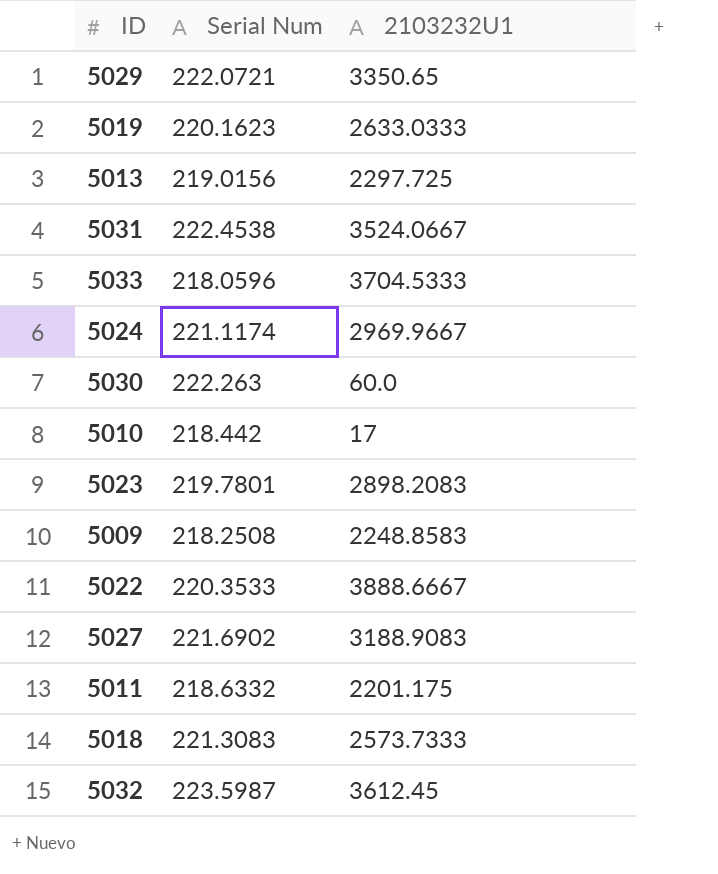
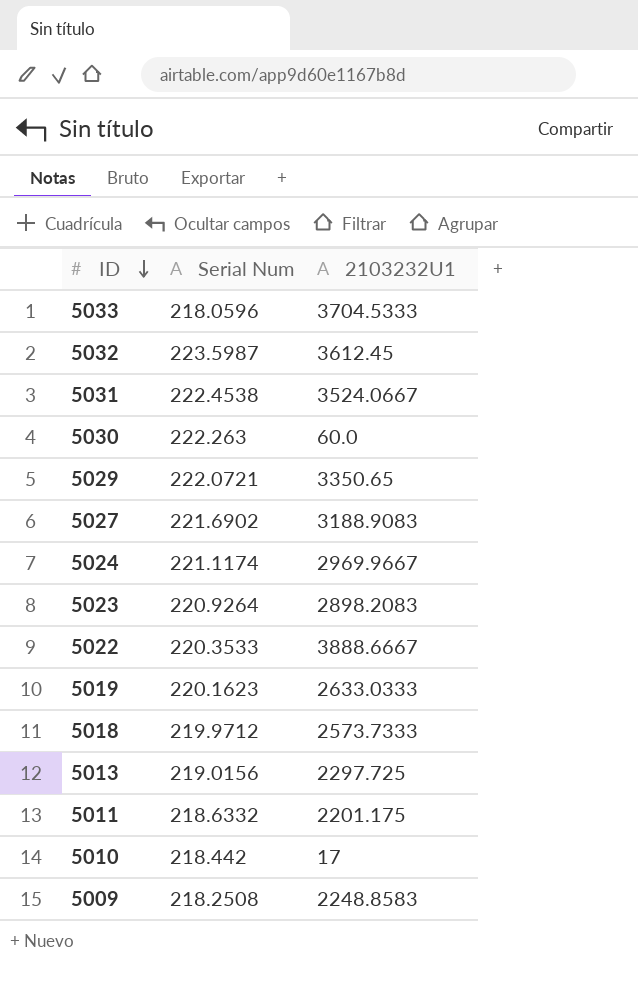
row order: none -> ID descending
5023 | Serial Num: 219.7801 -> 220.9264
5018 | Serial Num: 221.3083 -> 219.9712

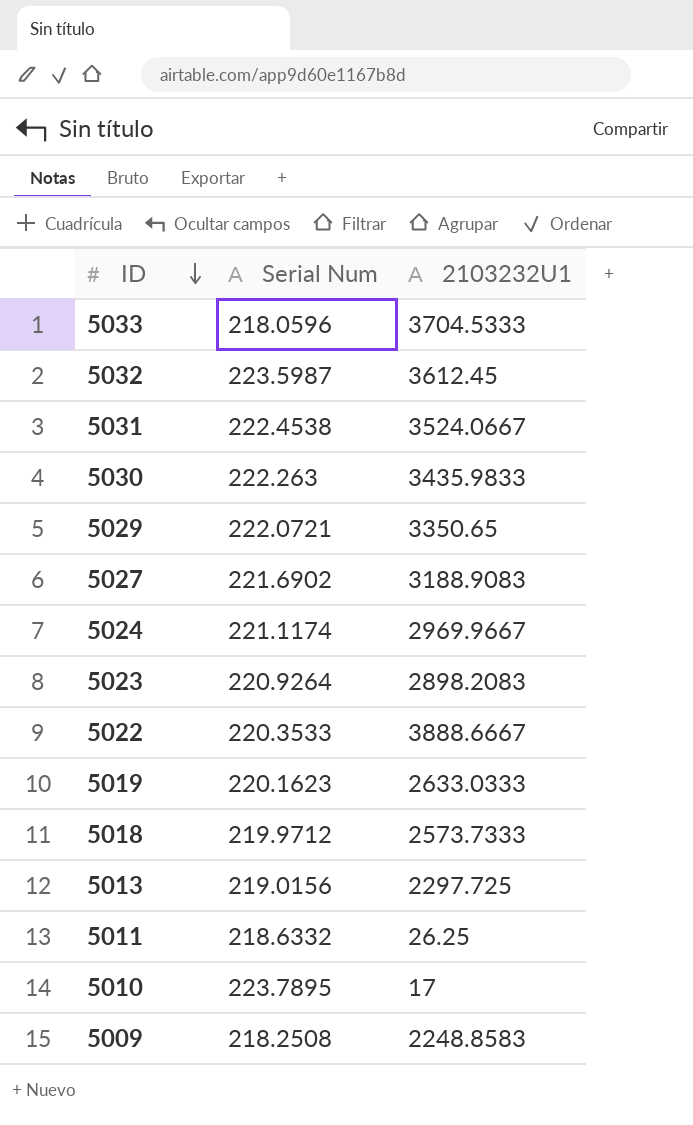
5030 | 2103232U1: 60.0 -> 3435.9833
5011 | 2103232U1: 2201.175 -> 26.25
5010 | Serial Num: 218.442 -> 223.7895

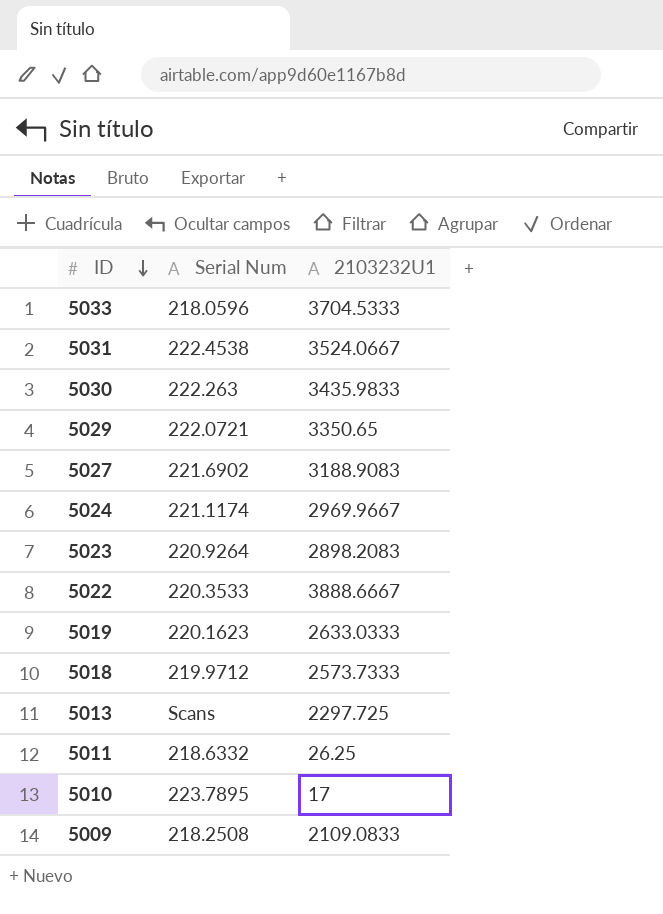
row 5032: 223.5987 | 3612.45 -> none
5013 | Serial Num: 219.0156 -> Scans
5009 | 2103232U1: 2248.8583 -> 2109.0833

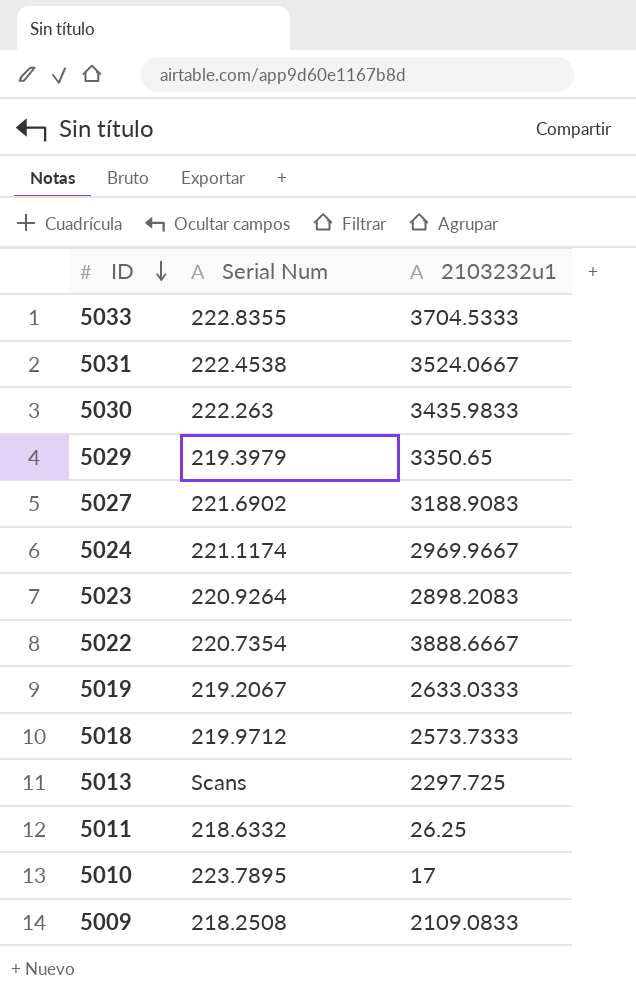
column name: 2103232U1 -> 2103232u1
5033 | Serial Num: 218.0596 -> 222.8355
5029 | Serial Num: 222.0721 -> 219.3979
5022 | Serial Num: 220.3533 -> 220.7354
5019 | Serial Num: 220.1623 -> 219.2067

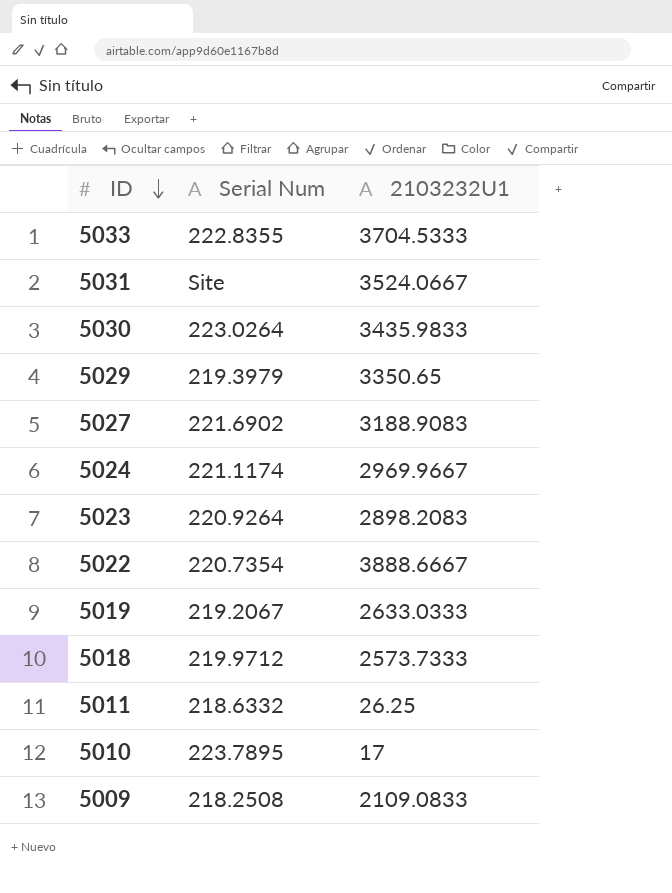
column name: 2103232u1 -> 2103232U1
row 5013: Scans | 2297.725 -> none
5031 | Serial Num: 222.4538 -> Site
5030 | Serial Num: 222.263 -> 223.0264

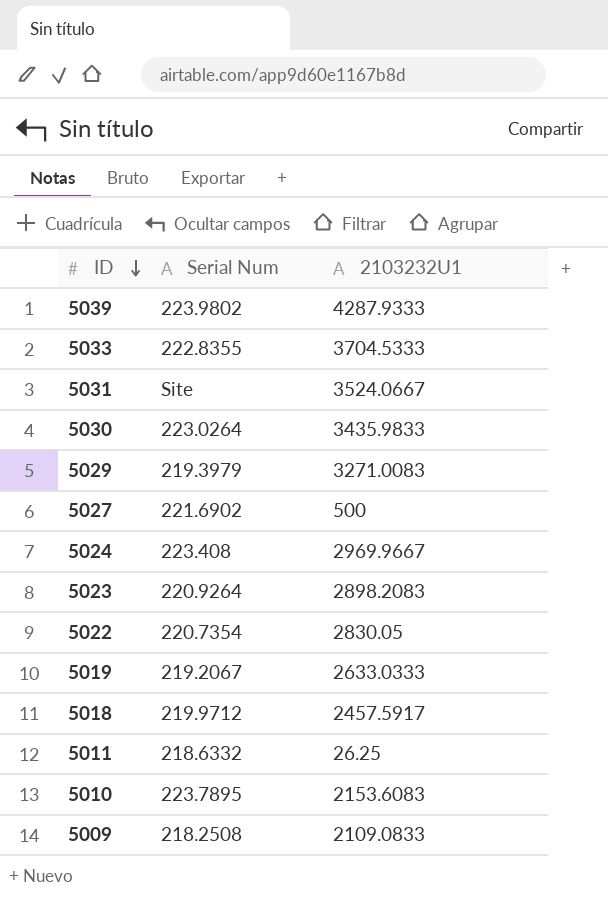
row 5039: none -> 223.9802 | 4287.9333
5029 | 2103232U1: 3350.65 -> 3271.0083
5027 | 2103232U1: 3188.9083 -> 500
5024 | Serial Num: 221.1174 -> 223.408
5022 | 2103232U1: 3888.6667 -> 2830.05
5018 | 2103232U1: 2573.7333 -> 2457.5917
5010 | 2103232U1: 17 -> 2153.6083

